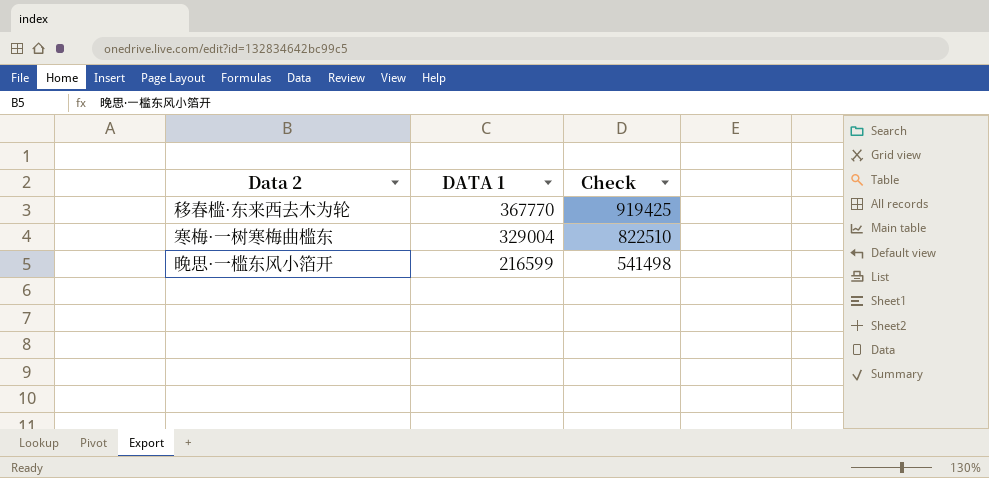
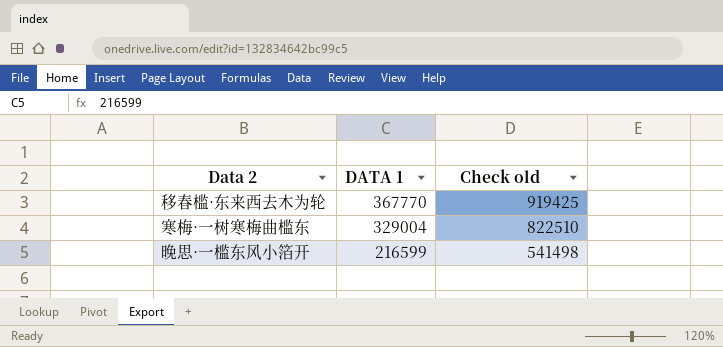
column name: Check -> Check old

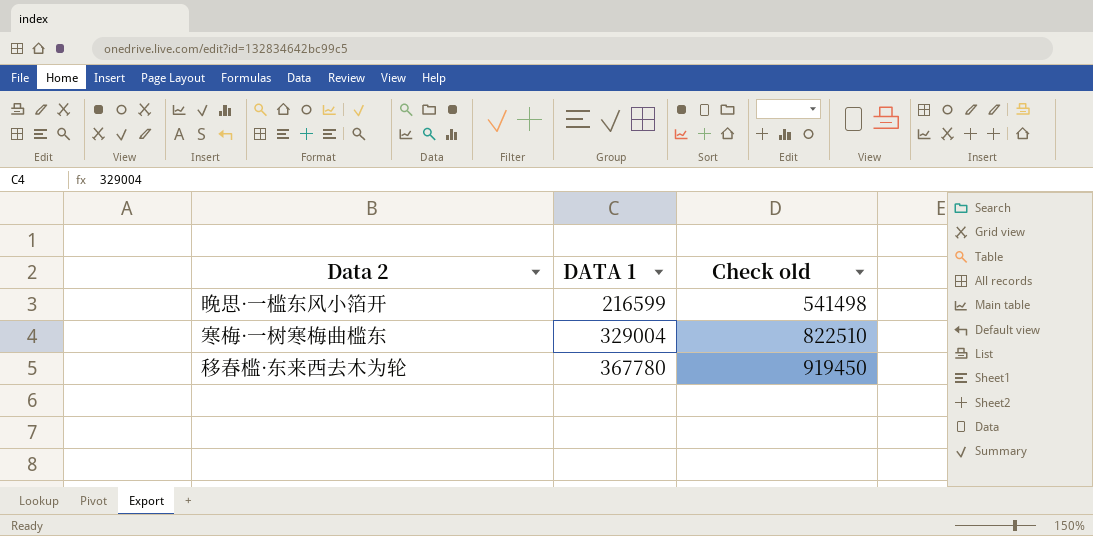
row order: DATA 1 descending -> DATA 1 ascending
移春槛·东来西去木为轮 | DATA 1: 367770 -> 367780
移春槛·东来西去木为轮 | Check old: 919425 -> 919450

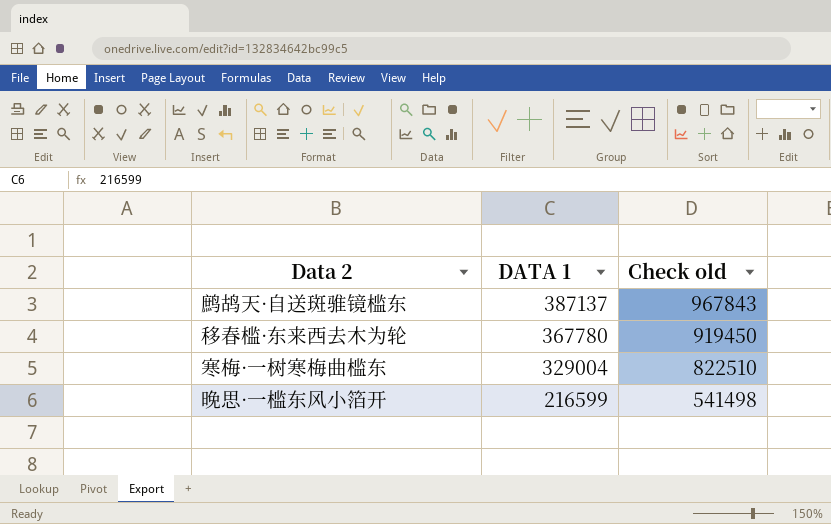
row order: DATA 1 ascending -> DATA 1 descending
row 鹧鸪天·自送斑骓镜槛东: none -> 387137 | 967843

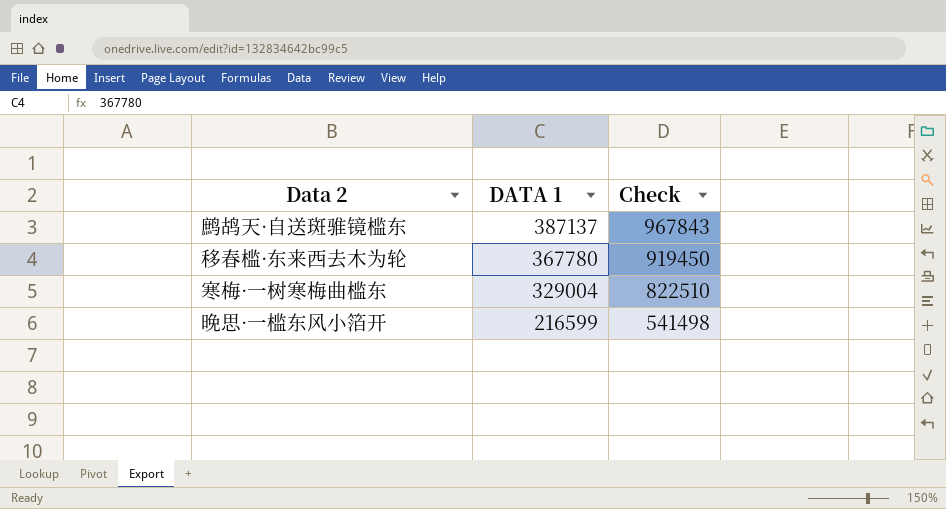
column name: Check old -> Check

